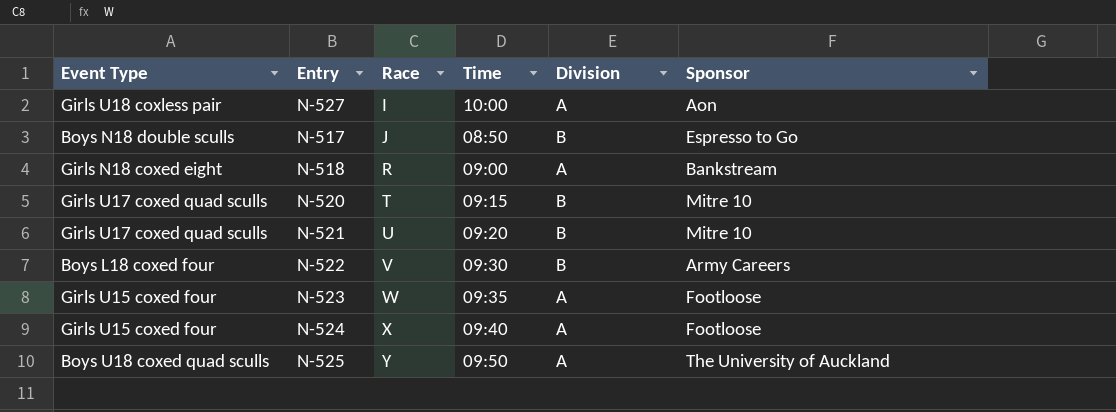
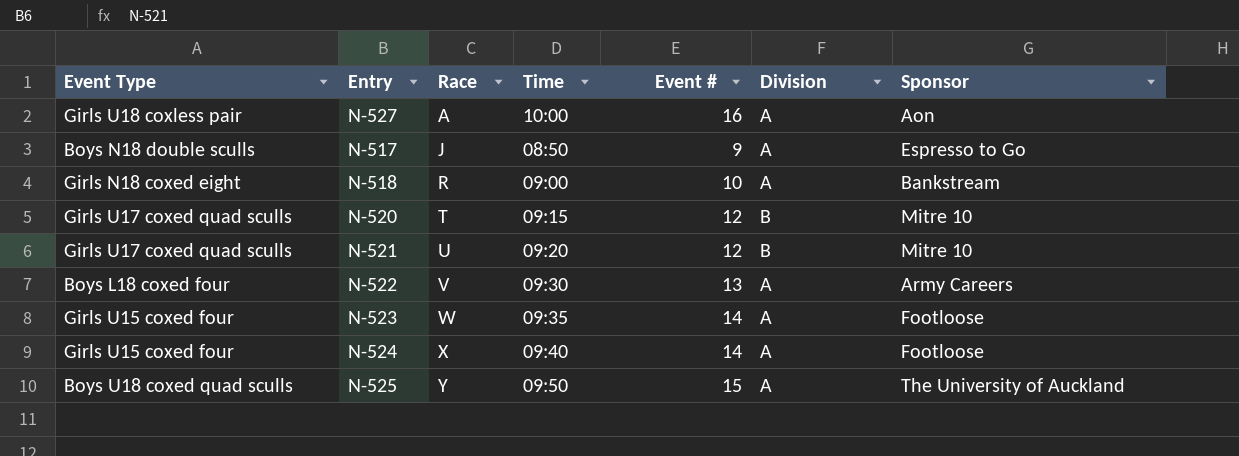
column Event # | position: none -> 5
N-527 | Race: I -> A
N-517 | Division: B -> A
N-522 | Division: B -> A

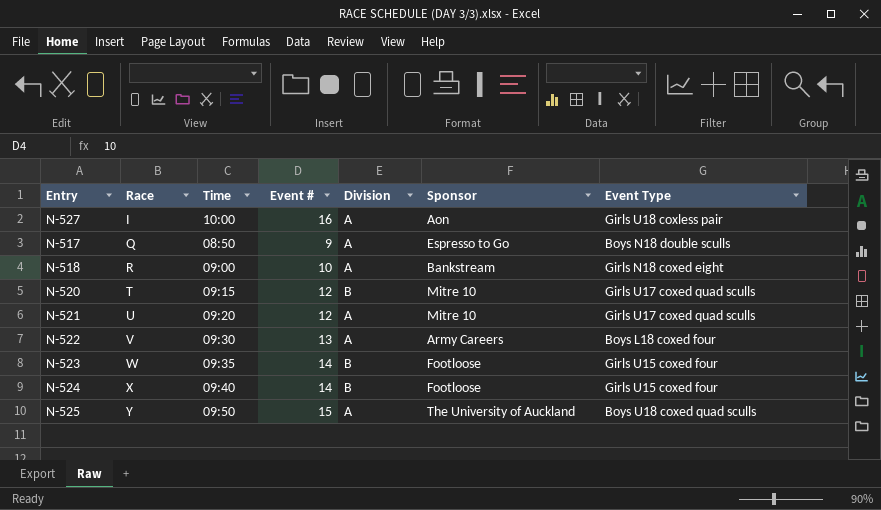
column Event Type | position: 1 -> 7
N-527 | Race: A -> I
N-517 | Race: J -> Q
N-521 | Division: B -> A
N-523 | Division: A -> B
N-524 | Division: A -> B

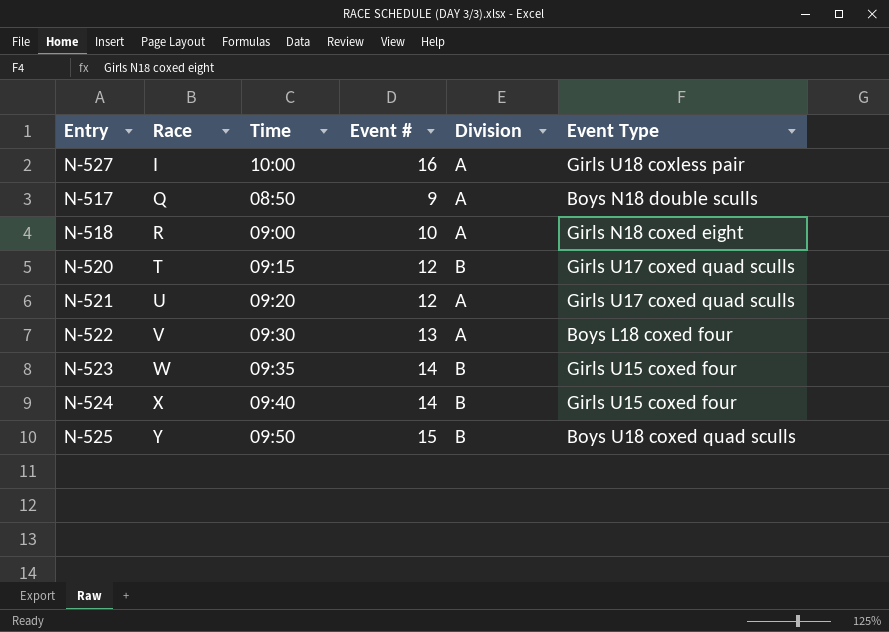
column Sponsor | position: 6 -> none
N-525 | Division: A -> B

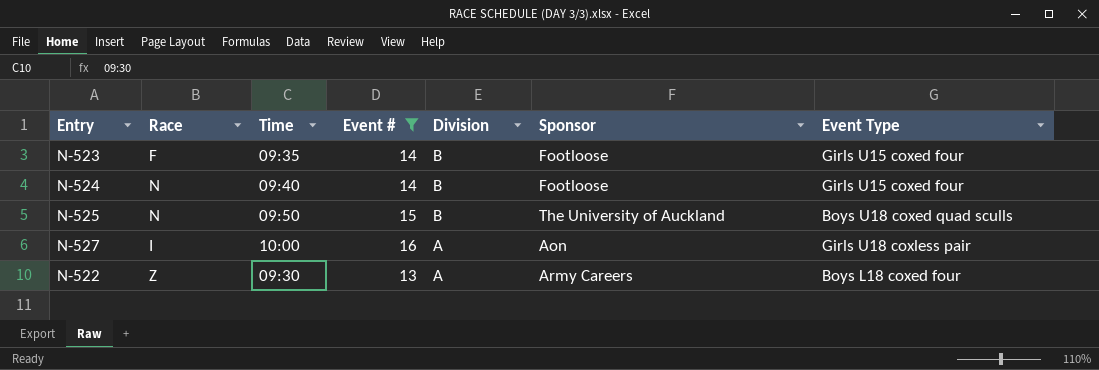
filter: none -> Event # >= 13
row order: Race ascending -> Division descending
column Sponsor | position: none -> 6
N-523 | Race: W -> F
N-524 | Race: X -> N
N-525 | Race: Y -> N
N-522 | Race: V -> Z

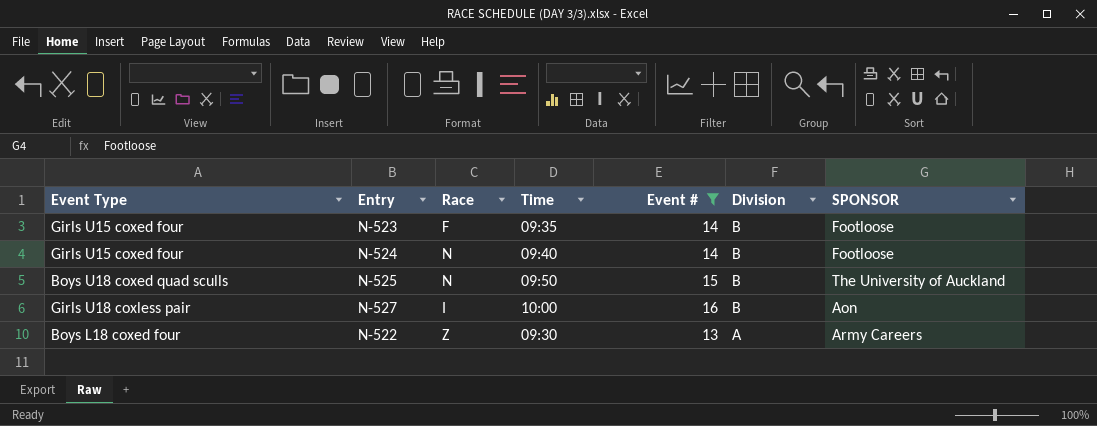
column Event Type | position: 7 -> 1
column name: Sponsor -> SPONSOR
N-527 | Division: A -> B

